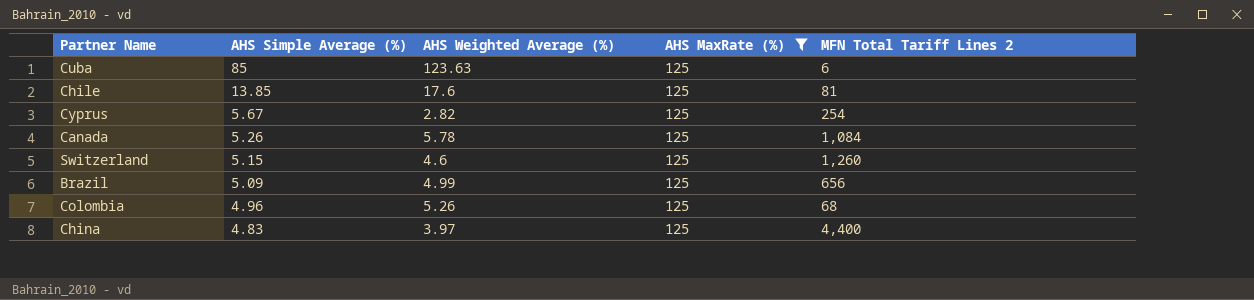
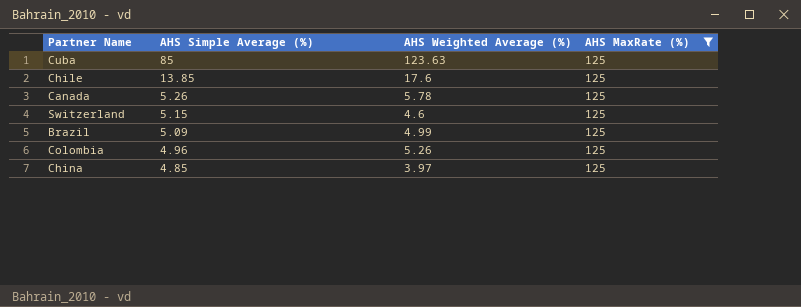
column MFN Total Tariff Lines 2 | position: 5 -> none
row Cyprus: 5.67 | 2.82 | 125 | 254 -> none
China | AHS Simple Average (%): 4.83 -> 4.85

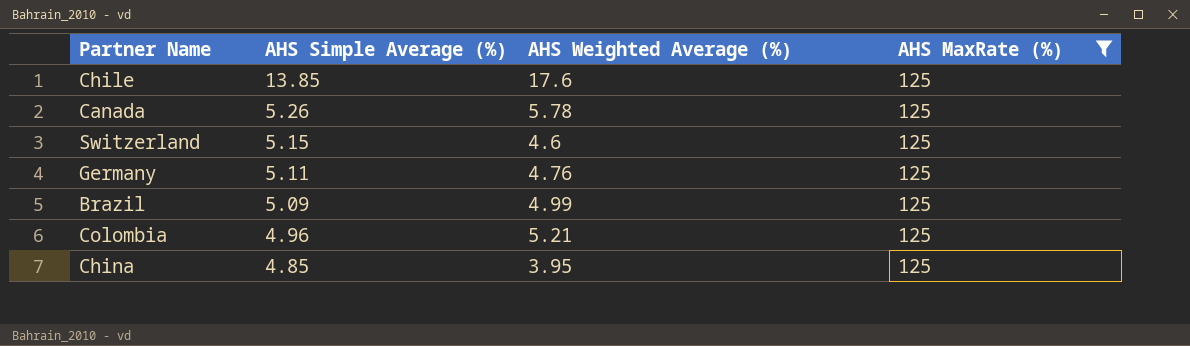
row Cuba: 85 | 123.63 | 125 -> none
row Germany: none -> 5.11 | 4.76 | 125
Colombia | AHS Weighted Average (%): 5.26 -> 5.21
China | AHS Weighted Average (%): 3.97 -> 3.95

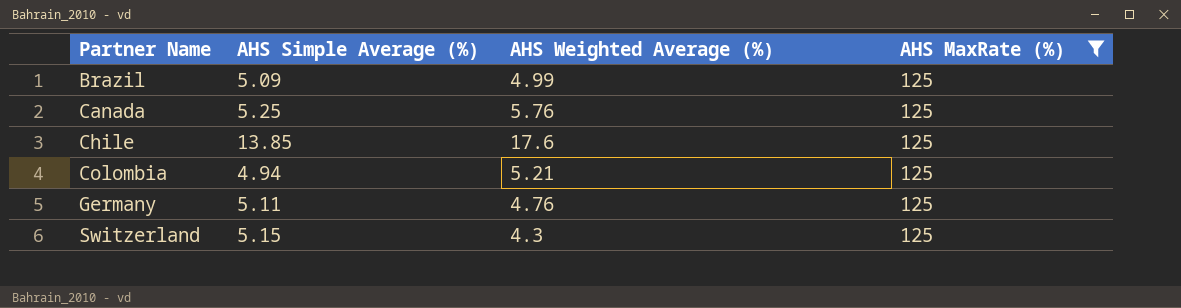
row order: AHS Simple Average (%) descending -> Partner Name ascending
row China: 4.85 | 3.95 | 125 -> none
Canada | AHS Simple Average (%): 5.26 -> 5.25
Canada | AHS Weighted Average (%): 5.78 -> 5.76
Colombia | AHS Simple Average (%): 4.96 -> 4.94
Switzerland | AHS Weighted Average (%): 4.6 -> 4.3

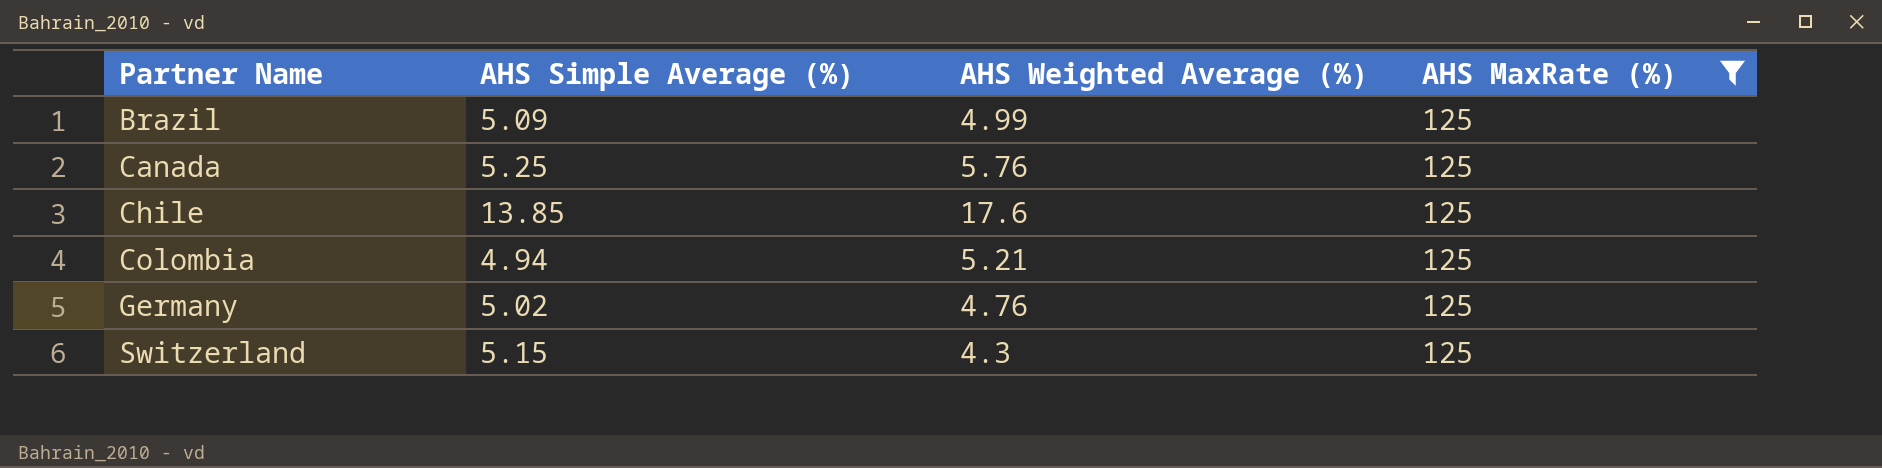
Germany | AHS Simple Average (%): 5.11 -> 5.02

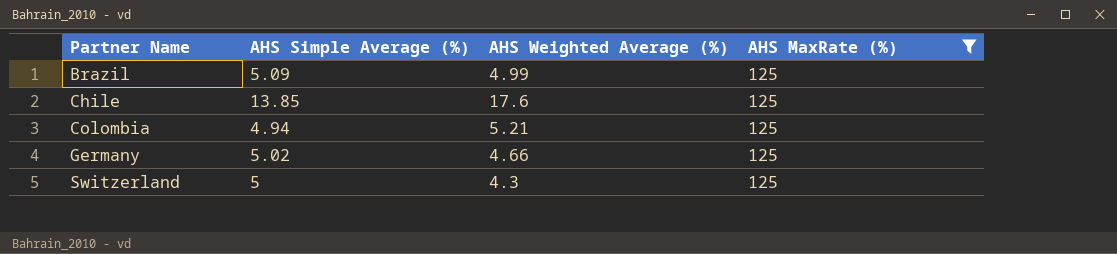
row Canada: 5.25 | 5.76 | 125 -> none
Germany | AHS Weighted Average (%): 4.76 -> 4.66
Switzerland | AHS Simple Average (%): 5.15 -> 5

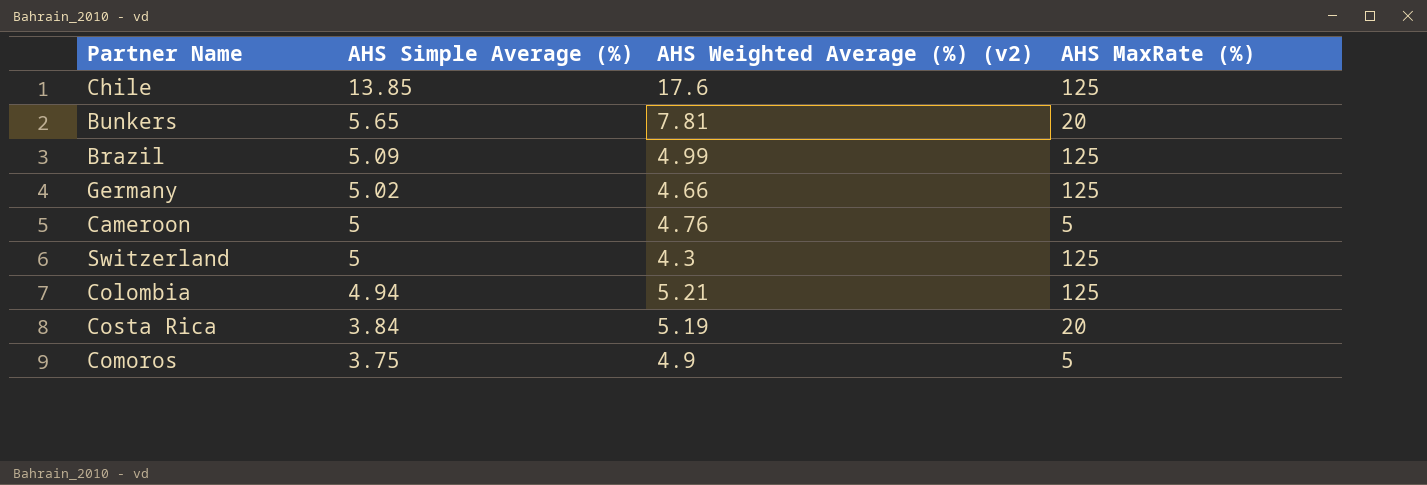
filter: AHS MaxRate (%) = 125 -> none
row order: Partner Name ascending -> AHS Simple Average (%) descending
column name: AHS Weighted Average (%) -> AHS Weighted Average (%) (v2)

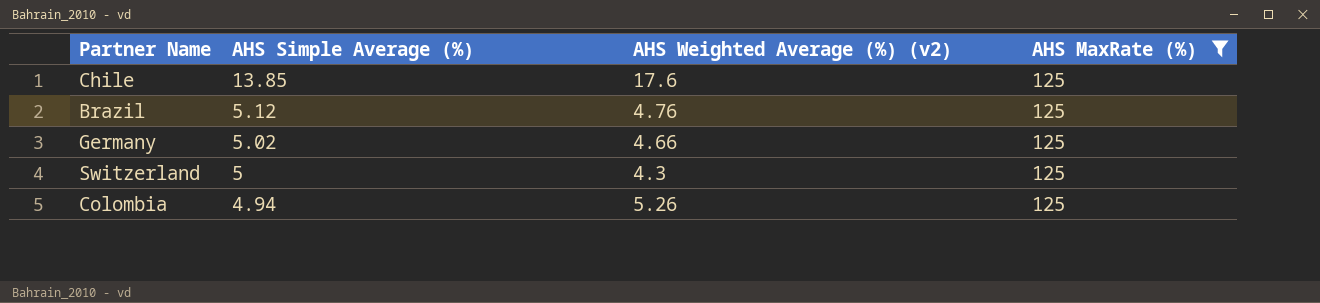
filter: none -> AHS MaxRate (%) = 125
Brazil | AHS Simple Average (%): 5.09 -> 5.12
Brazil | AHS Weighted Average (%) (v2): 4.99 -> 4.76
Colombia | AHS Weighted Average (%) (v2): 5.21 -> 5.26

